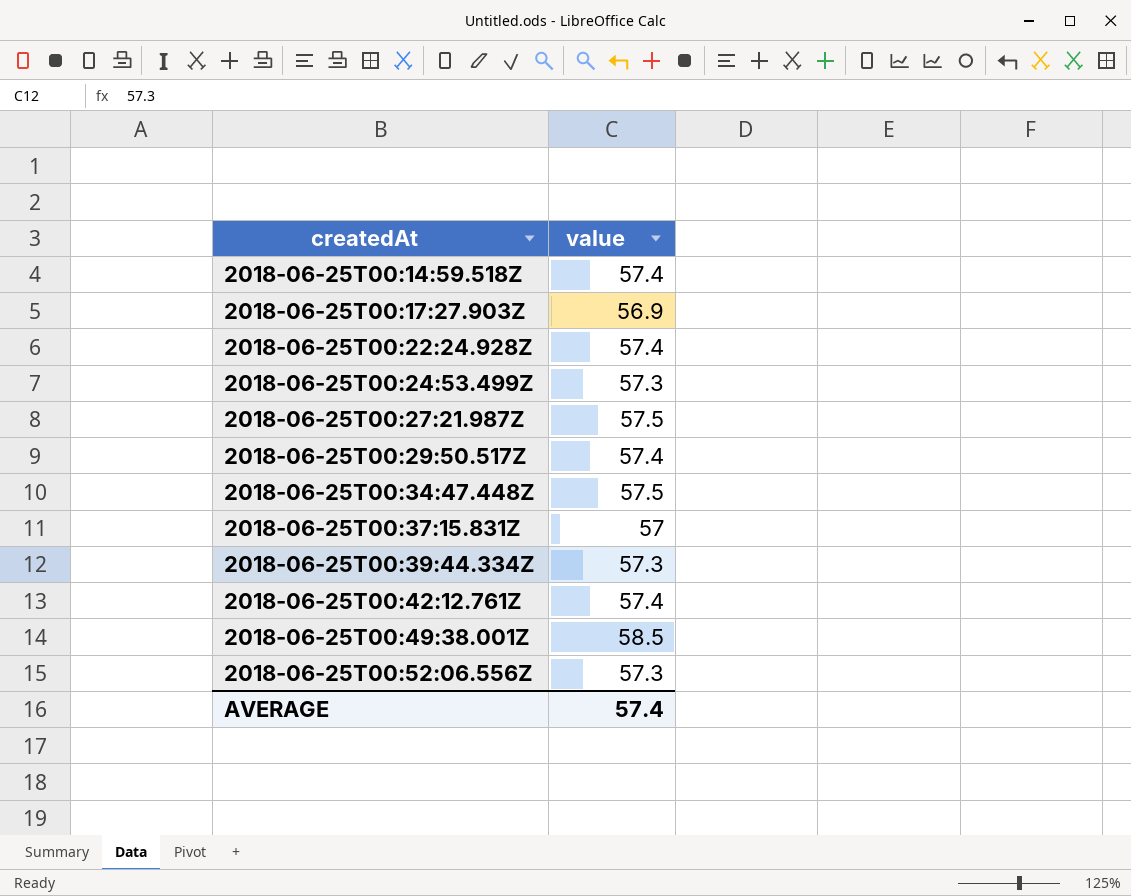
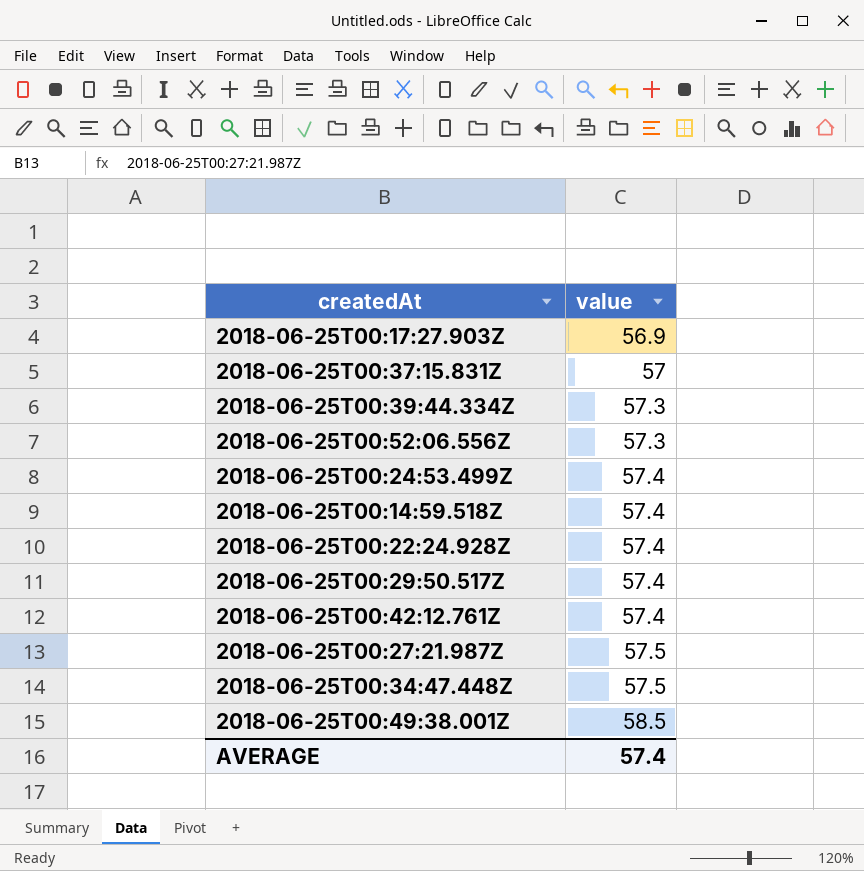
row order: createdAt ascending -> value ascending
2018-06-25T00:24:53.499Z | value: 57.3 -> 57.4

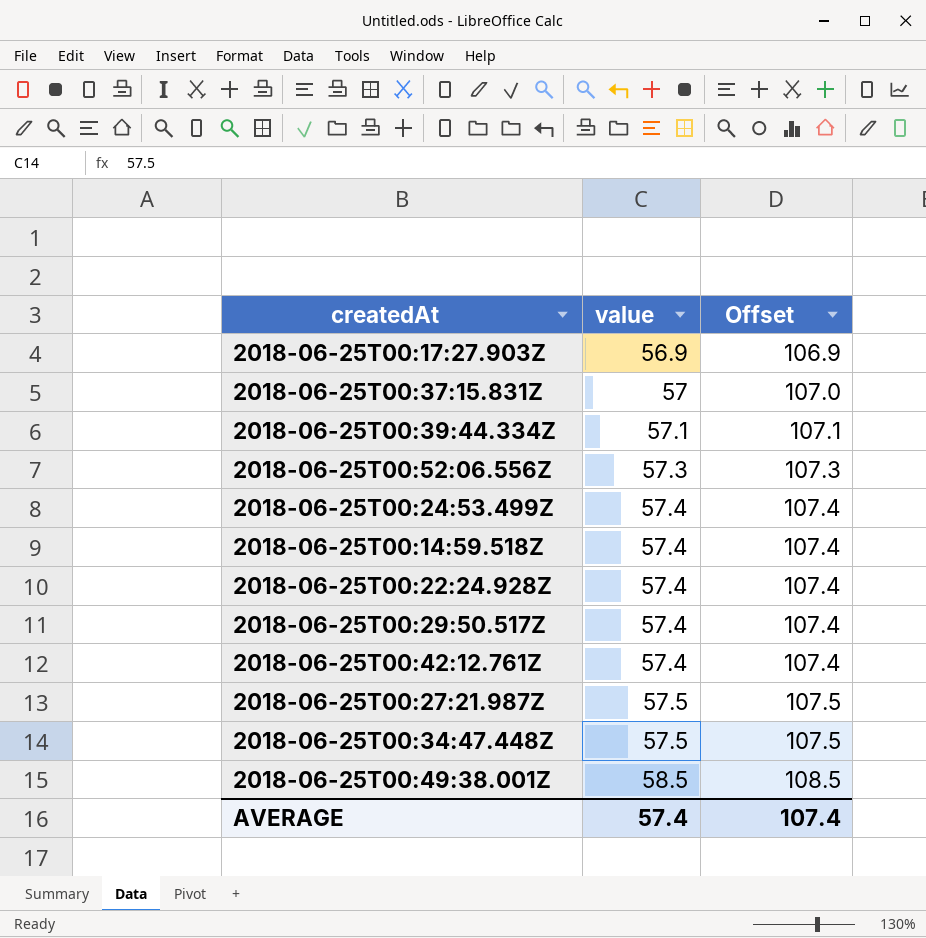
column Offset | formula: none -> [value] + 50
2018-06-25T00:39:44.334Z | value: 57.3 -> 57.1

